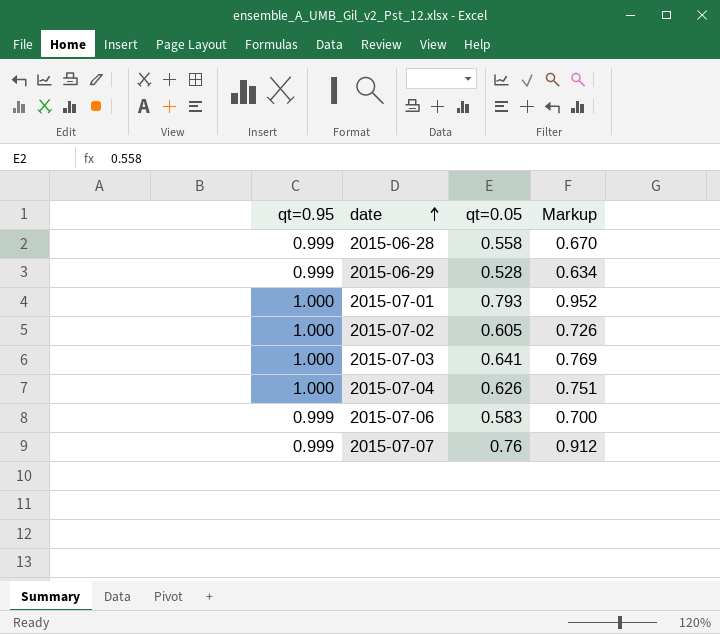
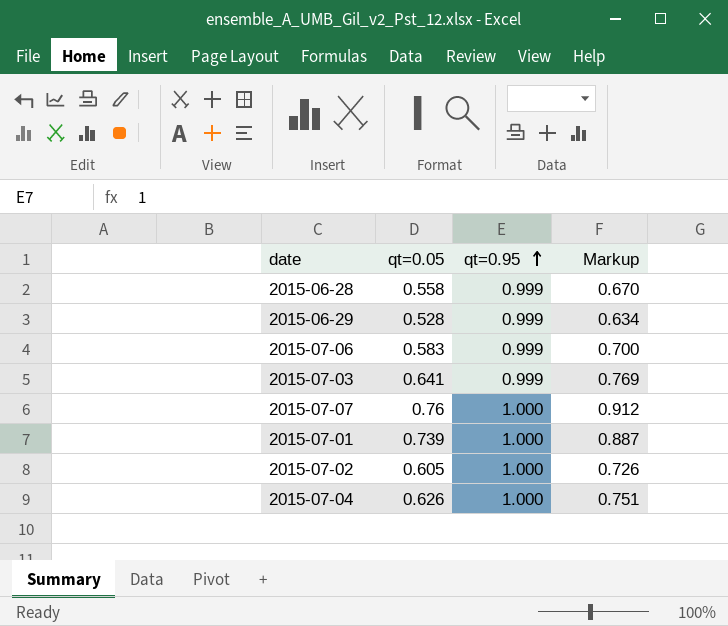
row order: date ascending -> qt=0.95 ascending
column qt=0.95 | position: 1 -> 3
2015-07-03 | qt=0.95: 1.000 -> 0.999
2015-07-07 | qt=0.95: 0.999 -> 1.000
2015-07-01 | qt=0.05: 0.793 -> 0.739
2015-07-01 | Markup: 0.952 -> 0.887

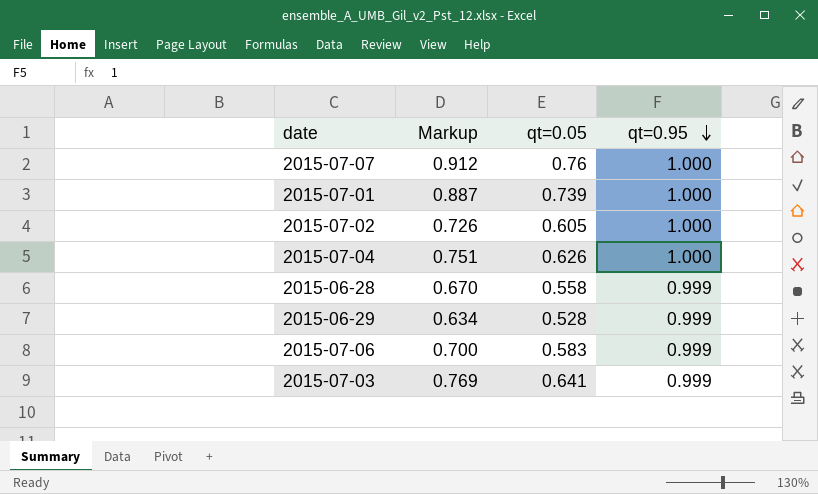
row order: qt=0.95 ascending -> qt=0.95 descending
column Markup | position: 4 -> 2

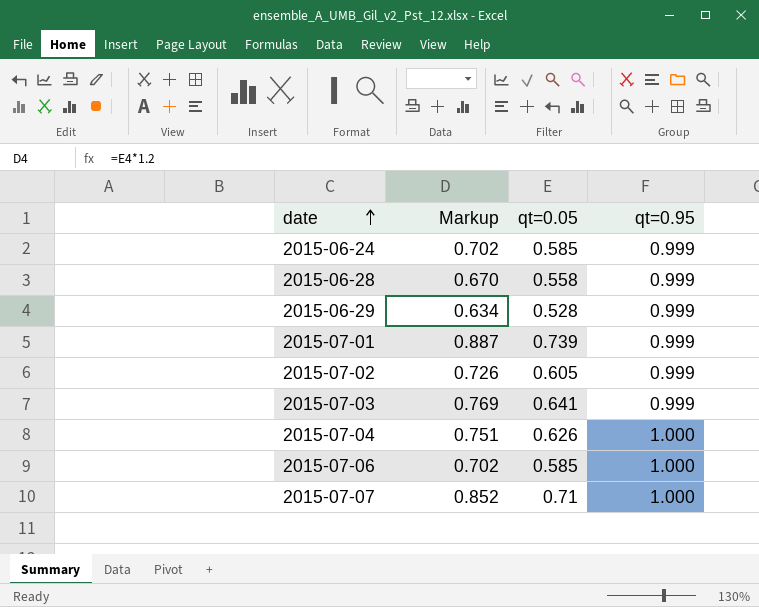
row order: qt=0.95 descending -> date ascending
row 2015-06-24: none -> 0.702 | 0.585 | 0.999
2015-07-01 | qt=0.95: 1.000 -> 0.999
2015-07-02 | qt=0.95: 1.000 -> 0.999
2015-07-06 | Markup: 0.700 -> 0.702
2015-07-06 | qt=0.05: 0.583 -> 0.585
2015-07-06 | qt=0.95: 0.999 -> 1.000
2015-07-07 | Markup: 0.912 -> 0.852
2015-07-07 | qt=0.05: 0.76 -> 0.71

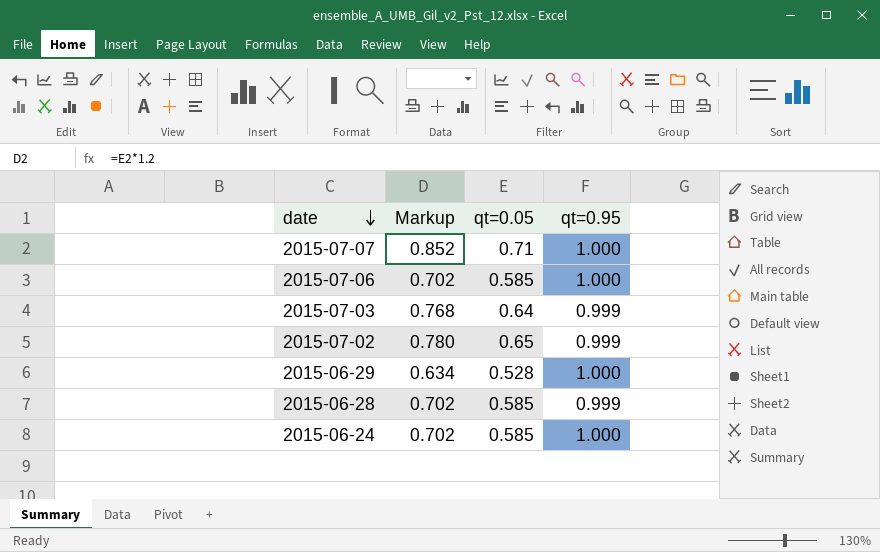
row order: date ascending -> date descending
row 2015-07-01: 0.887 | 0.739 | 0.999 -> none
row 2015-07-04: 0.751 | 0.626 | 1.000 -> none
2015-07-03 | Markup: 0.769 -> 0.768
2015-07-03 | qt=0.05: 0.641 -> 0.64
2015-07-02 | Markup: 0.726 -> 0.780
2015-07-02 | qt=0.05: 0.605 -> 0.65
2015-06-29 | qt=0.95: 0.999 -> 1.000
2015-06-28 | Markup: 0.670 -> 0.702
2015-06-28 | qt=0.05: 0.558 -> 0.585
2015-06-24 | qt=0.95: 0.999 -> 1.000

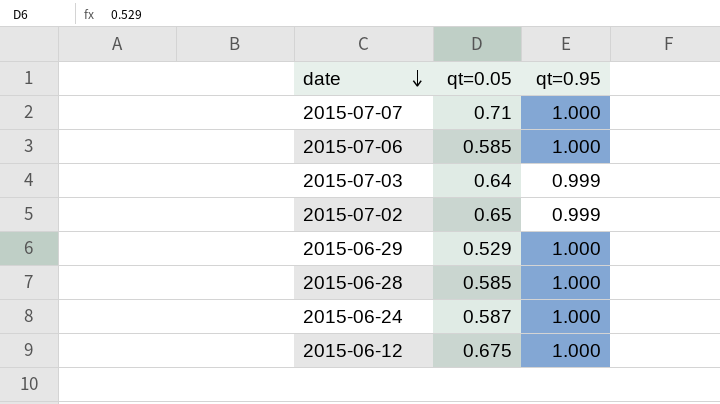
column Markup | formula: [qt=0.05] * 1.2 -> none
2015-06-29 | qt=0.05: 0.528 -> 0.529
2015-06-28 | qt=0.95: 0.999 -> 1.000
2015-06-24 | qt=0.05: 0.585 -> 0.587
row 2015-06-12: none -> 0.675 | 1.000

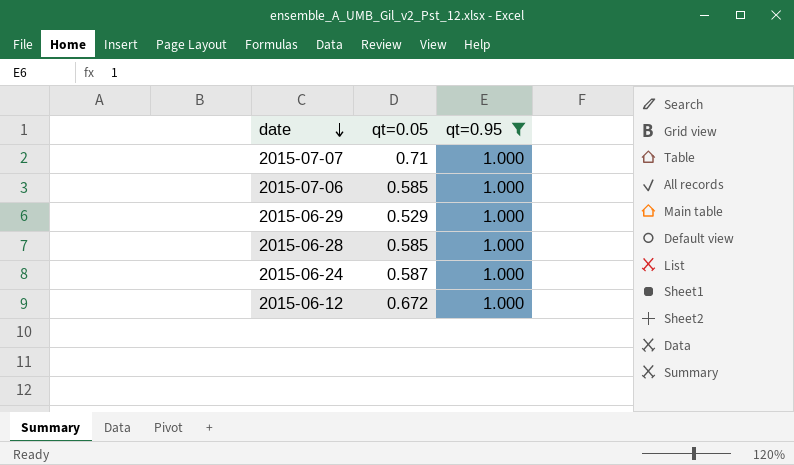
filter: none -> qt=0.95 = 1.000
2015-06-12 | qt=0.05: 0.675 -> 0.672

